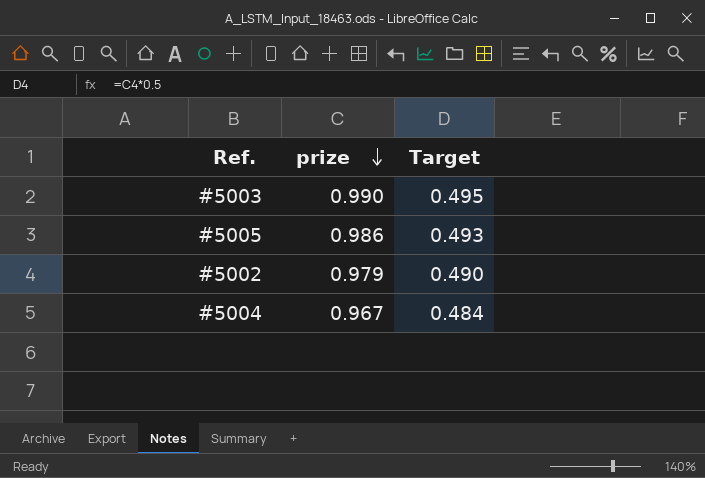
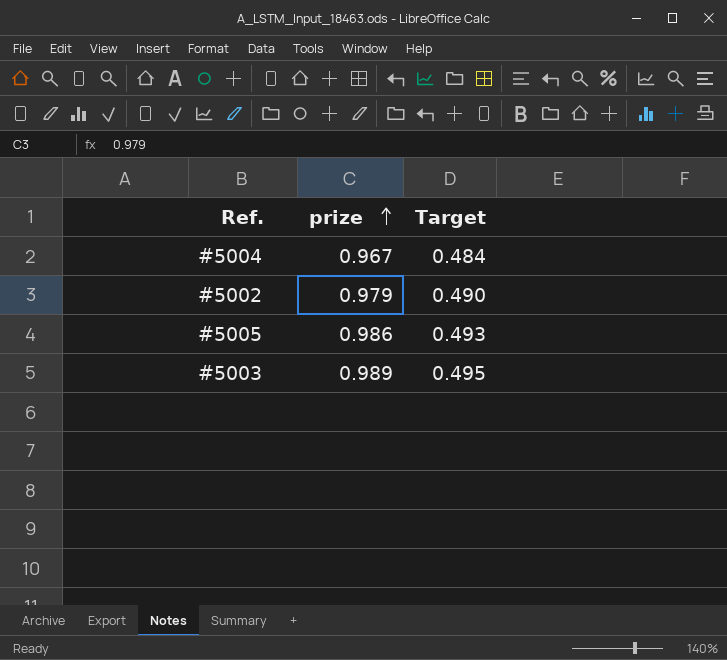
row order: prize descending -> prize ascending
#5003 | prize: 0.990 -> 0.989

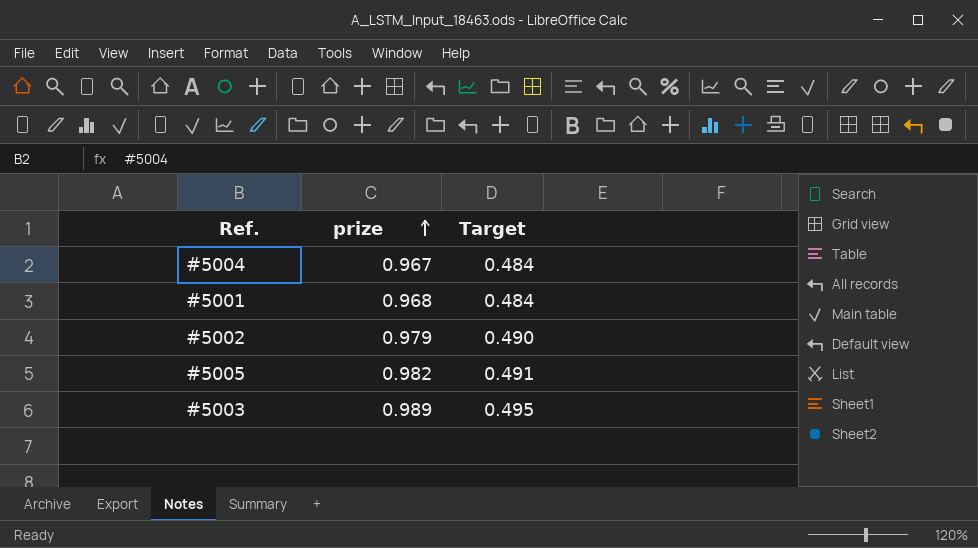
row #5001: none -> 0.968 | 0.484
#5005 | prize: 0.986 -> 0.982
#5005 | Target: 0.493 -> 0.491

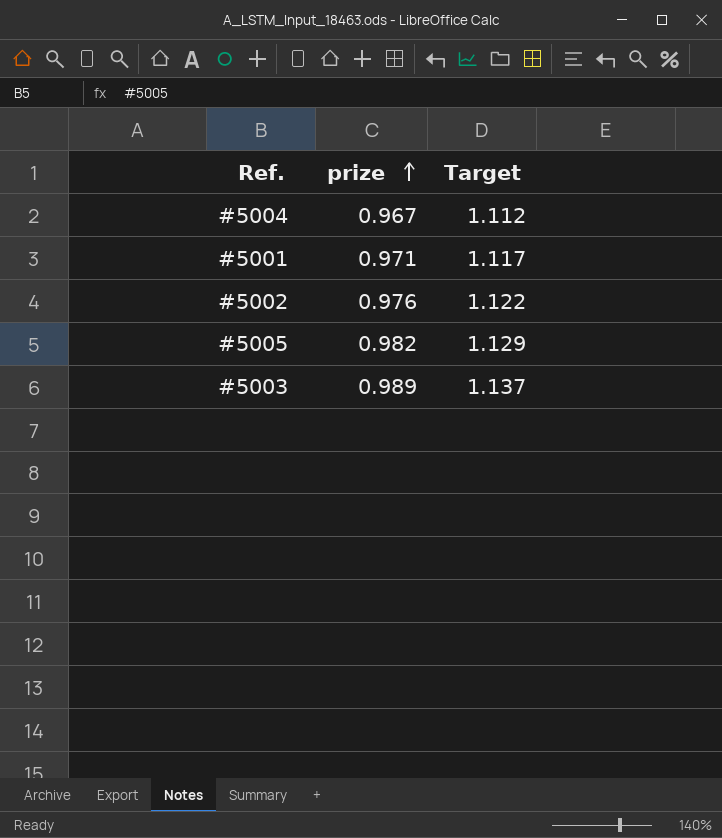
column Target | formula: [prize] * 0.5 -> [prize] * 1.15
#5001 | prize: 0.968 -> 0.971
#5002 | prize: 0.979 -> 0.976

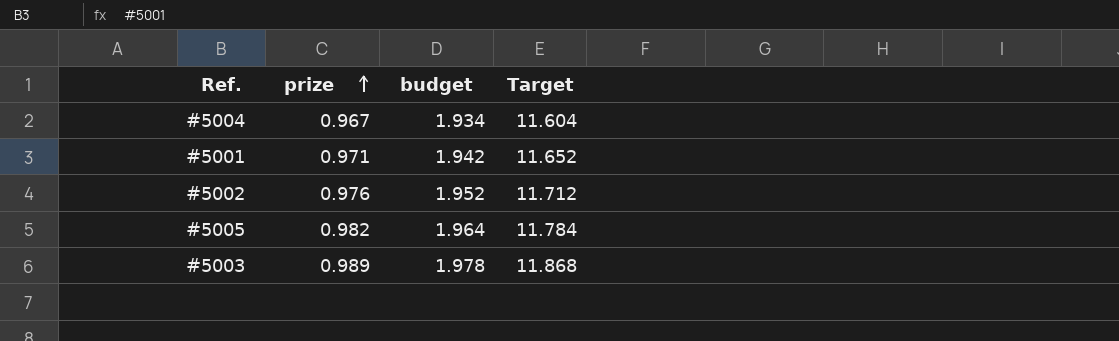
column budget | formula: none -> [prize] * 2
column Target | formula: [prize] * 1.15 -> [prize] * 12

